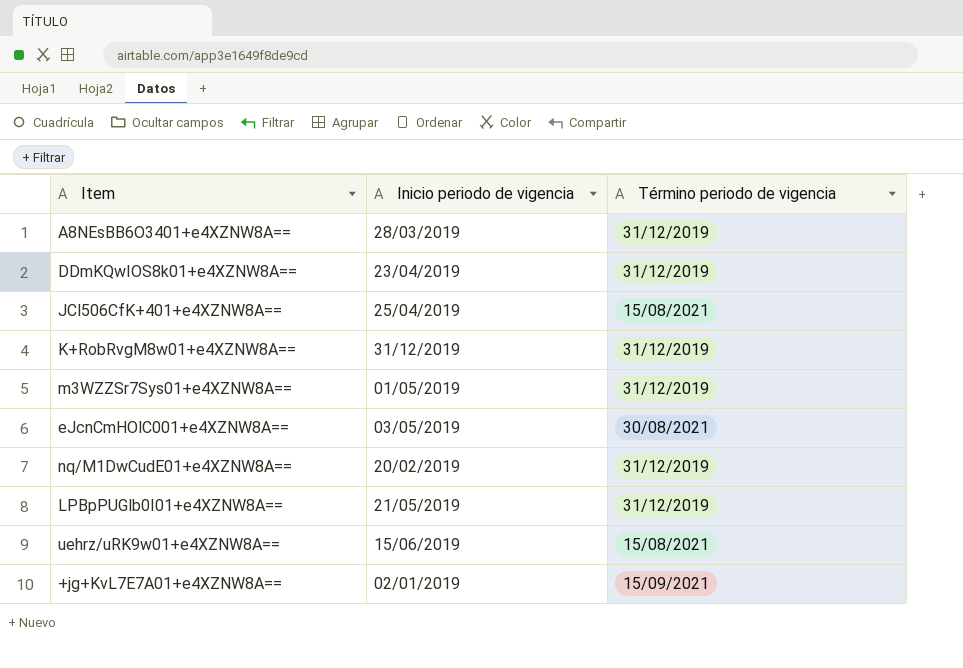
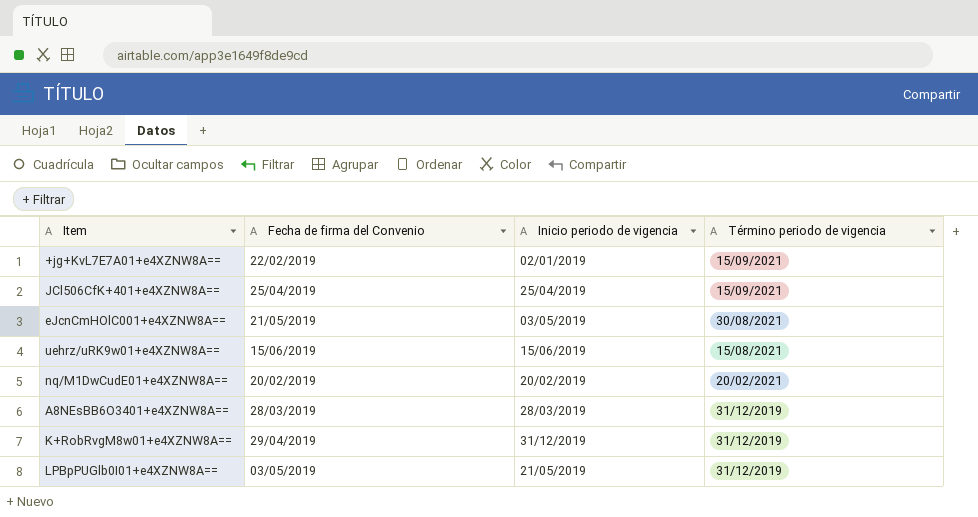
row order: none -> Término periodo de vigencia descending
column Fecha de firma del Convenio | position: none -> 2
row DDmKQwIOS8k01+e4XZNW8A==: 23/04/2019 | 31/12/2019 -> none
row m3WZZSr7Sys01+e4XZNW8A==: 01/05/2019 | 31/12/2019 -> none
JCl506CfK+401+e4XZNW8A== | Término periodo de vigencia: 15/08/2021 -> 15/09/2021
nq/M1DwCudE01+e4XZNW8A== | Término periodo de vigencia: 31/12/2019 -> 20/02/2021

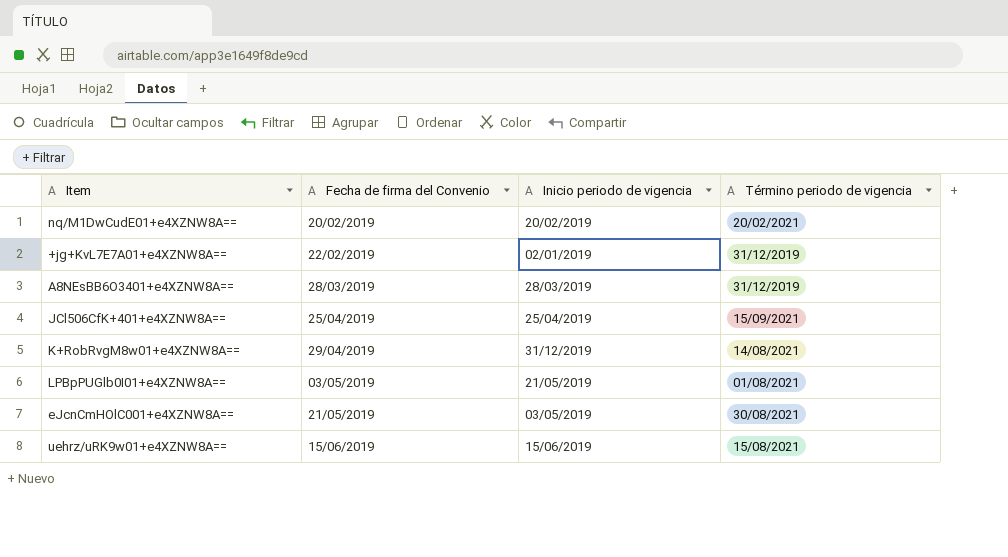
row order: Término periodo de vigencia descending -> Fecha de firma del Convenio ascending
+jg+KvL7E7A01+e4XZNW8A== | Término periodo de vigencia: 15/09/2021 -> 31/12/2019
K+RobRvgM8w01+e4XZNW8A== | Término periodo de vigencia: 31/12/2019 -> 14/08/2021
LPBpPUGlb0I01+e4XZNW8A== | Término periodo de vigencia: 31/12/2019 -> 01/08/2021

